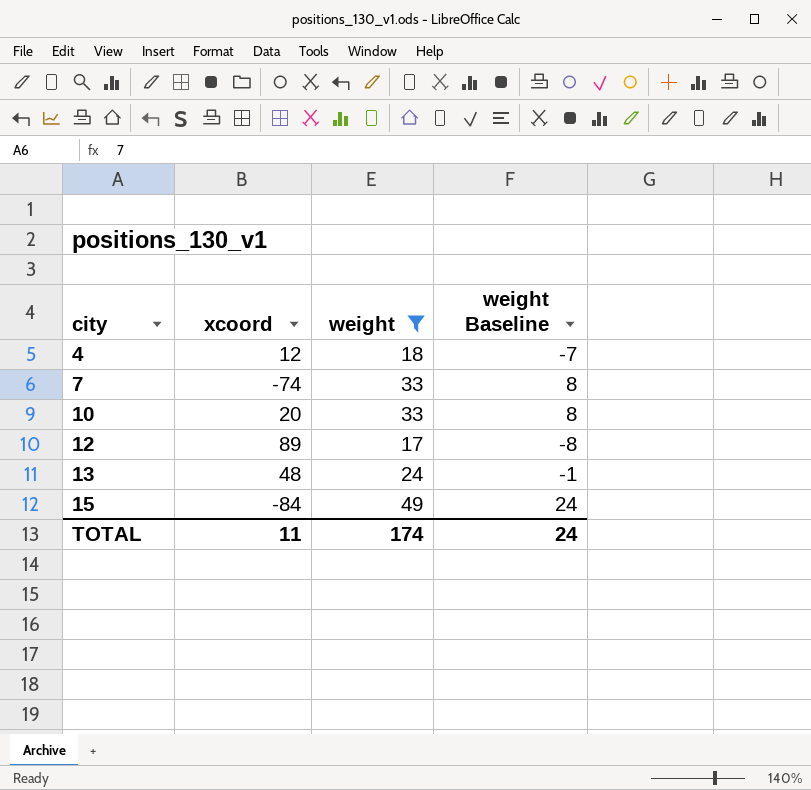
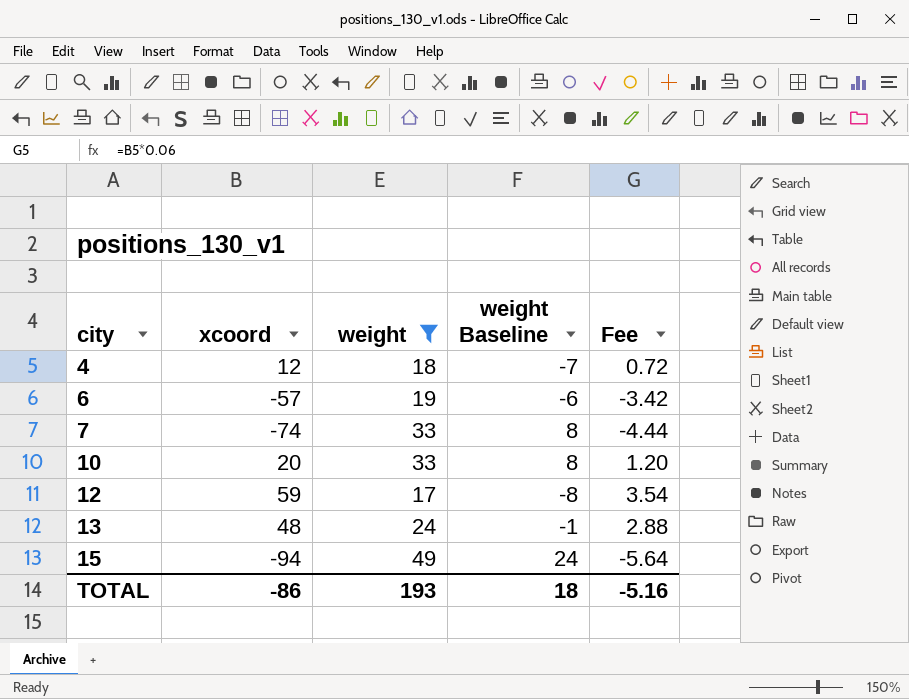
column Fee | formula: none -> [xcoord] * 0.06
row 6: none -> -57 | 19 | -6 | -3.42
12 | xcoord: 89 -> 59
15 | xcoord: -84 -> -94
TOTAL | xcoord: 11 -> -86
TOTAL | weight: 174 -> 193
TOTAL | weight Baseline: 24 -> 18

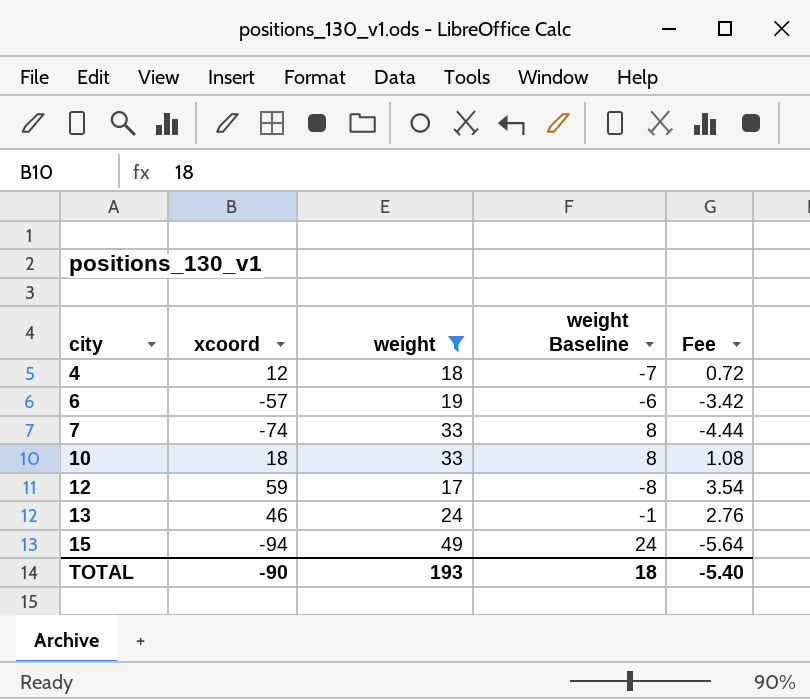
10 | xcoord: 20 -> 18
10 | Fee: 1.20 -> 1.08
13 | xcoord: 48 -> 46
13 | Fee: 2.88 -> 2.76
TOTAL | xcoord: -86 -> -90
TOTAL | Fee: -5.16 -> -5.40

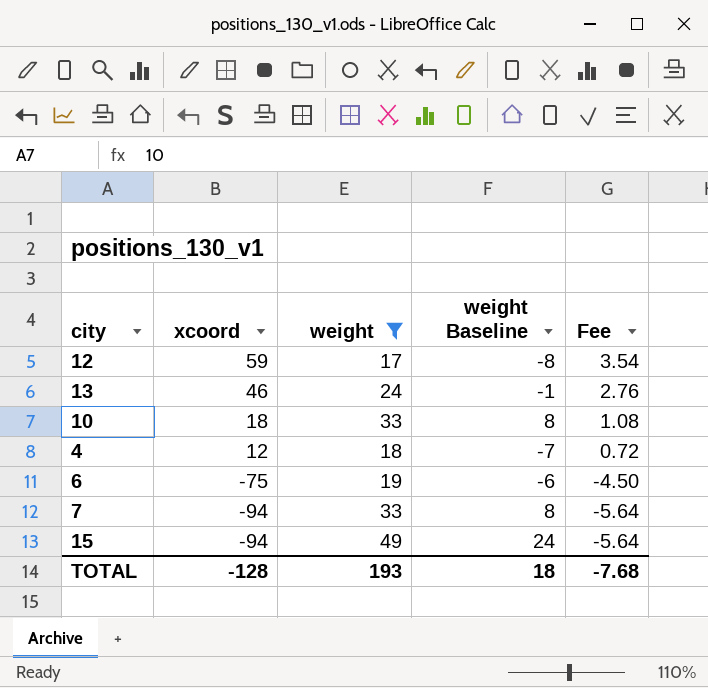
row order: city ascending -> xcoord descending
6 | xcoord: -57 -> -75
6 | Fee: -3.42 -> -4.50
7 | xcoord: -74 -> -94
7 | Fee: -4.44 -> -5.64
TOTAL | xcoord: -90 -> -128
TOTAL | Fee: -5.40 -> -7.68

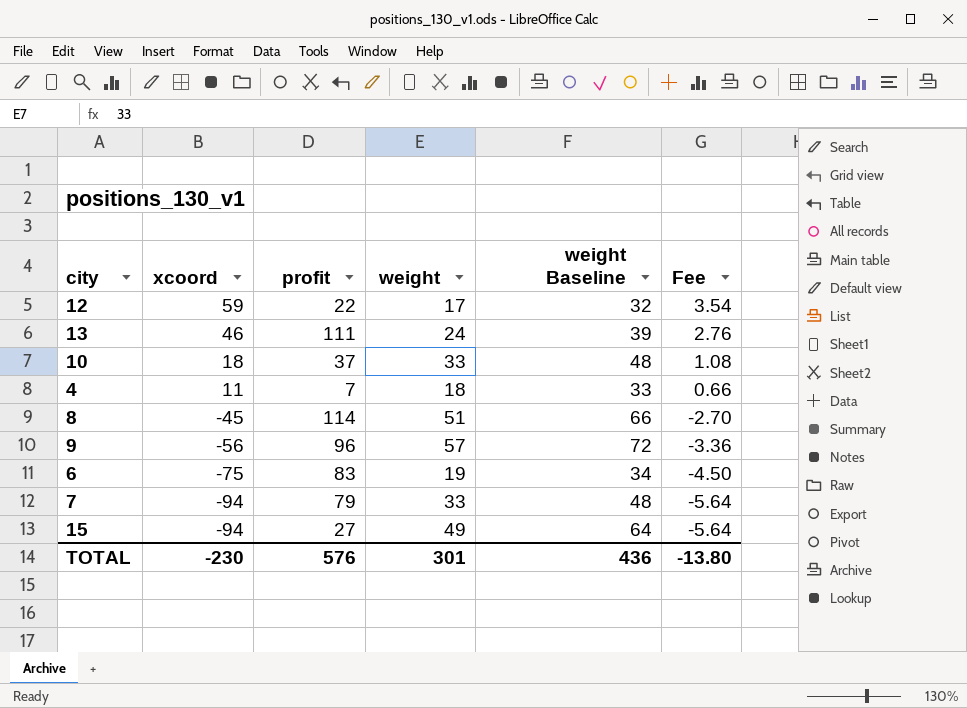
filter: weight <= 49 -> none
column profit | position: none -> 3
column weight Baseline | formula: [weight] - 25 -> [weight] + 15
4 | xcoord: 12 -> 11
4 | Fee: 0.72 -> 0.66
TOTAL | xcoord: -128 -> -230
TOTAL | weight: 193 -> 301
TOTAL | weight Baseline: 18 -> 436
TOTAL | Fee: -7.68 -> -13.80

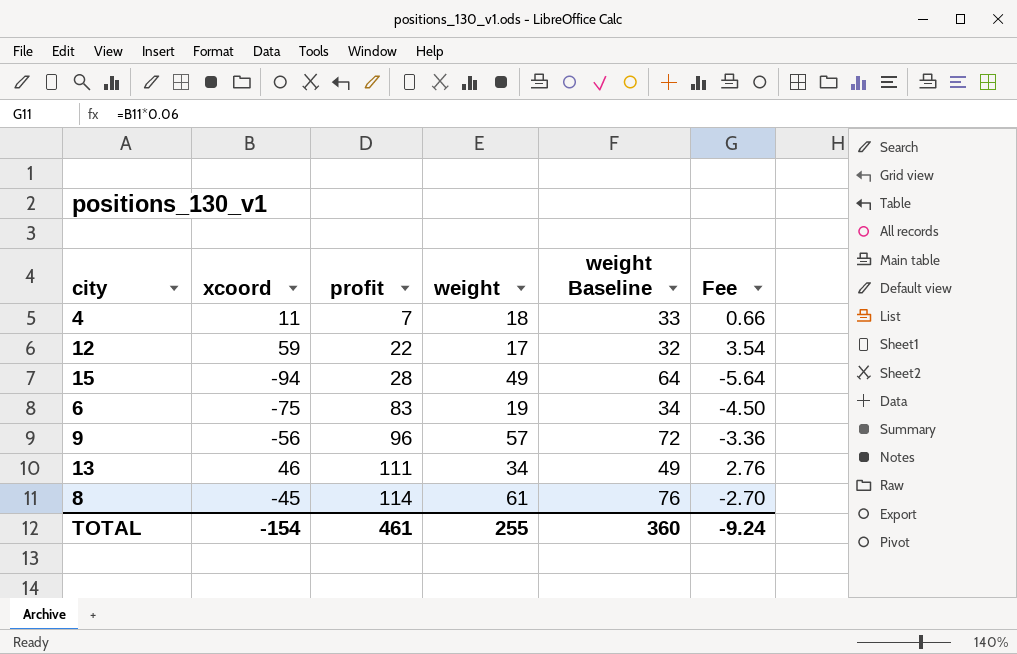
row order: xcoord descending -> profit ascending
row 10: 18 | 37 | 33 | 48 | 1.08 -> none
row 7: -94 | 79 | 33 | 48 | -5.64 -> none
15 | profit: 27 -> 28
13 | weight: 24 -> 34
13 | weight Baseline: 39 -> 49
8 | weight: 51 -> 61
8 | weight Baseline: 66 -> 76
TOTAL | xcoord: -230 -> -154
TOTAL | profit: 576 -> 461
TOTAL | weight: 301 -> 255
TOTAL | weight Baseline: 436 -> 360
TOTAL | Fee: -13.80 -> -9.24

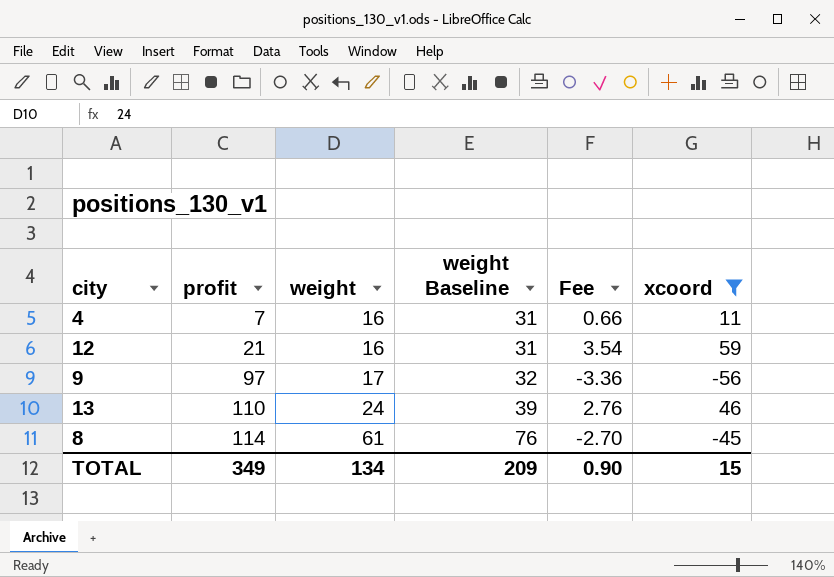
filter: none -> xcoord >= -56
column xcoord | position: 2 -> 6
4 | weight: 18 -> 16
4 | weight Baseline: 33 -> 31
12 | profit: 22 -> 21
12 | weight: 17 -> 16
12 | weight Baseline: 32 -> 31
9 | profit: 96 -> 97
9 | weight: 57 -> 17
9 | weight Baseline: 72 -> 32
13 | profit: 111 -> 110
13 | weight: 34 -> 24
13 | weight Baseline: 49 -> 39
TOTAL | profit: 461 -> 349
TOTAL | weight: 255 -> 134
TOTAL | weight Baseline: 360 -> 209
TOTAL | Fee: -9.24 -> 0.90
TOTAL | xcoord: -154 -> 15

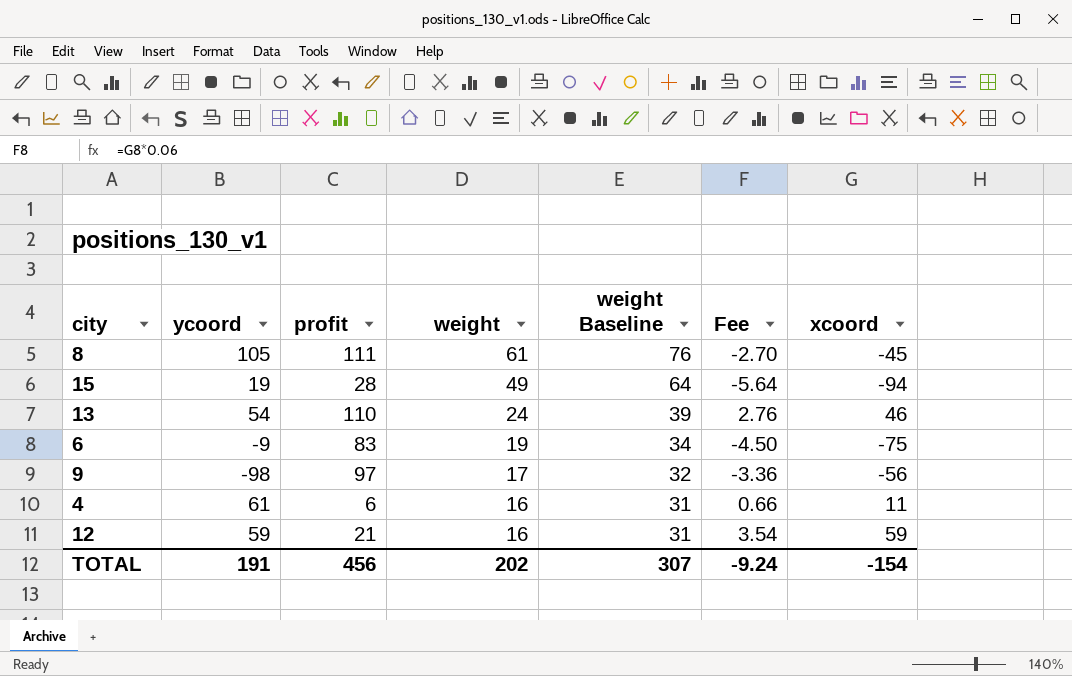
filter: xcoord >= -56 -> none
row order: profit ascending -> weight descending
column ycoord | position: none -> 2
8 | profit: 114 -> 111
4 | profit: 7 -> 6
TOTAL | profit: 349 -> 456
TOTAL | weight: 134 -> 202
TOTAL | weight Baseline: 209 -> 307
TOTAL | Fee: 0.90 -> -9.24
TOTAL | xcoord: 15 -> -154

